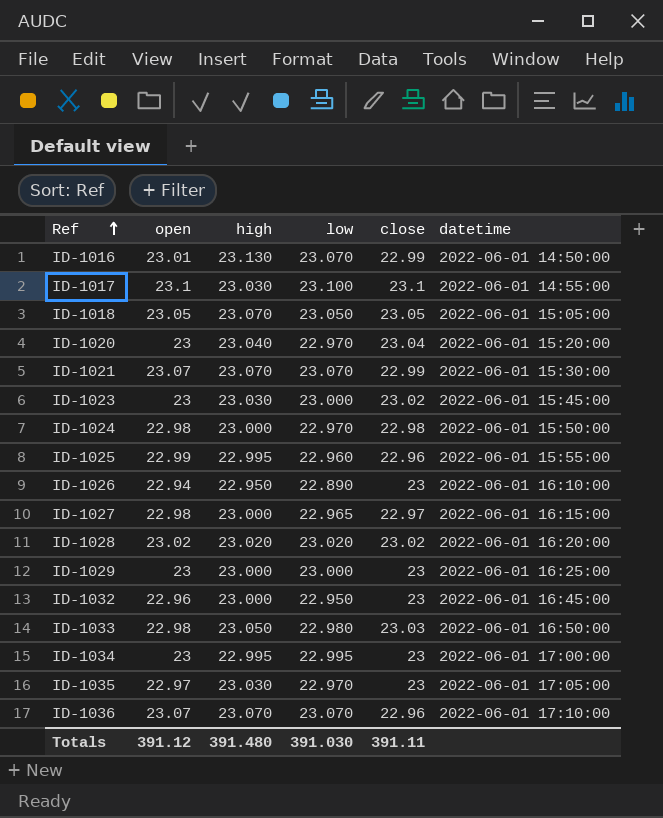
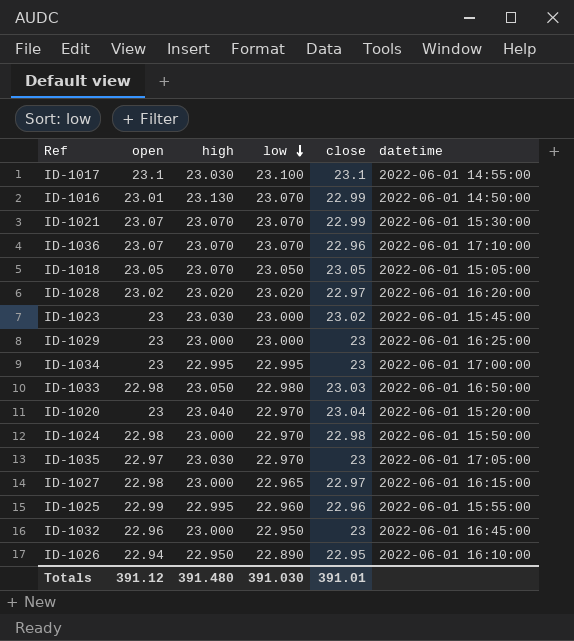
row order: Ref ascending -> low descending
ID-1028 | close: 23.02 -> 22.97
ID-1026 | close: 23 -> 22.95
Totals | close: 391.11 -> 391.01

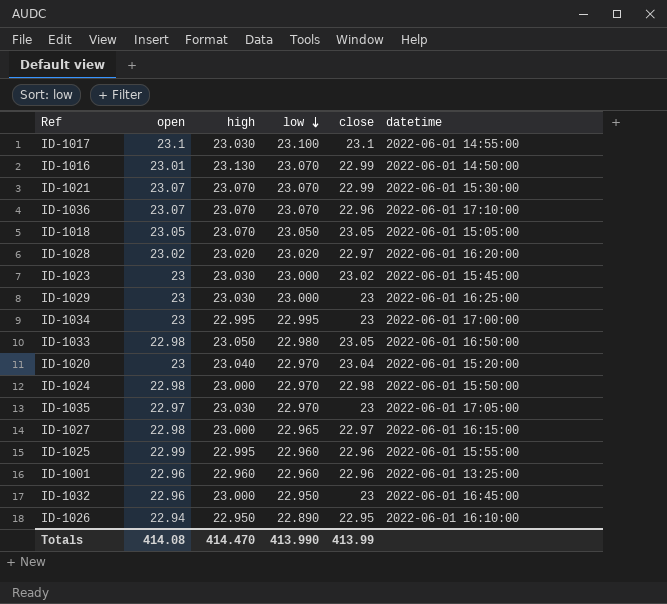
ID-1029 | high: 23.000 -> 23.030
ID-1033 | close: 23.03 -> 23.05
row ID-1001: none -> 22.96 | 22.960 | 22.960 | 22.96 | 2022-06-01 13:25:00
Totals | open: 391.12 -> 414.08
Totals | high: 391.480 -> 414.470
Totals | low: 391.030 -> 413.990
Totals | close: 391.01 -> 413.99

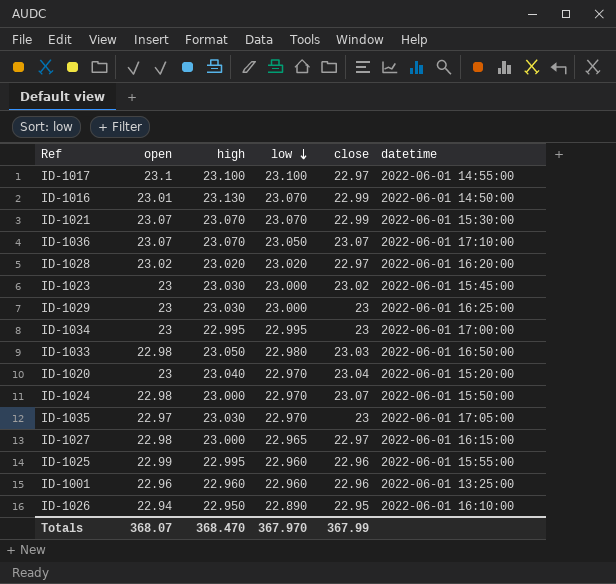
row ID-1018: 23.05 | 23.070 | 23.050 | 23.05 | 2022-06-01 15:05:00 -> none
row ID-1032: 22.96 | 23.000 | 22.950 | 23 | 2022-06-01 16:45:00 -> none
ID-1017 | high: 23.030 -> 23.100
ID-1017 | close: 23.1 -> 22.97
ID-1036 | low: 23.070 -> 23.050
ID-1036 | close: 22.96 -> 23.07
ID-1033 | close: 23.05 -> 23.03
ID-1024 | close: 22.98 -> 23.07
Totals | open: 414.08 -> 368.07
Totals | high: 414.470 -> 368.470
Totals | low: 413.990 -> 367.970
Totals | close: 413.99 -> 367.99

